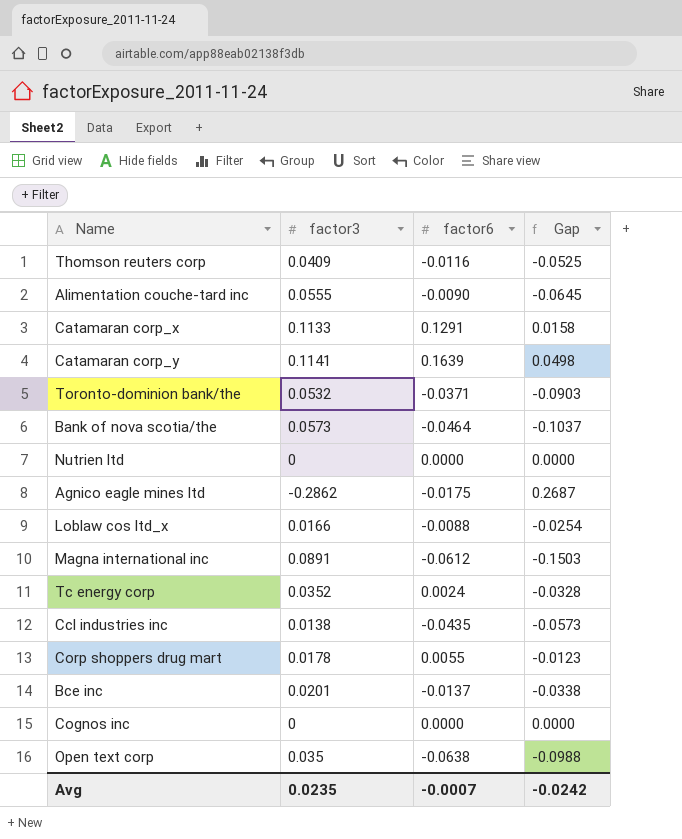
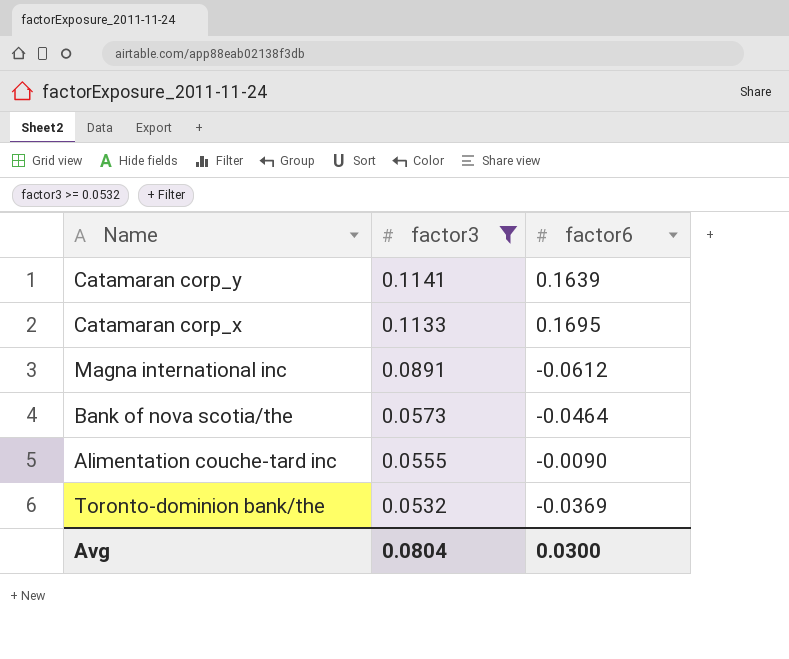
filter: none -> factor3 >= 0.0532
row order: none -> factor3 descending
column Gap | formula: [factor6] - [factor3] -> none
Catamaran corp_x | factor6: 0.1291 -> 0.1695
Toronto-dominion bank/the | factor6: -0.0371 -> -0.0369
Avg | factor3: 0.0235 -> 0.0804
Avg | factor6: -0.0007 -> 0.0300

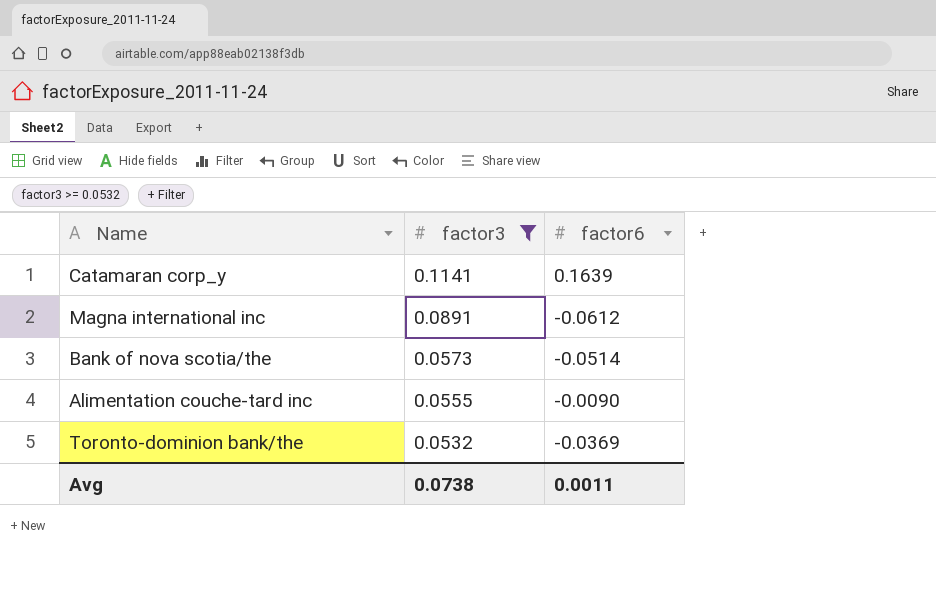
row Catamaran corp_x: 0.1133 | 0.1695 -> none
Bank of nova scotia/the | factor6: -0.0464 -> -0.0514
Avg | factor3: 0.0804 -> 0.0738
Avg | factor6: 0.0300 -> 0.0011

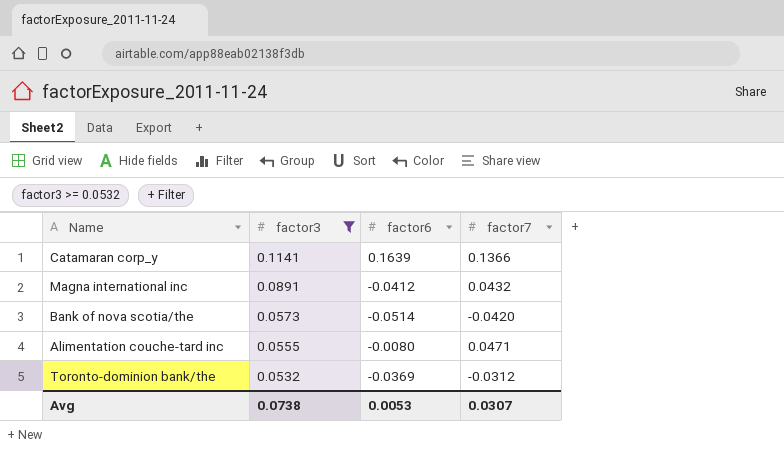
column factor7 | position: none -> 4
Magna international inc | factor6: -0.0612 -> -0.0412
Alimentation couche-tard inc | factor6: -0.0090 -> -0.0080
Avg | factor6: 0.0011 -> 0.0053

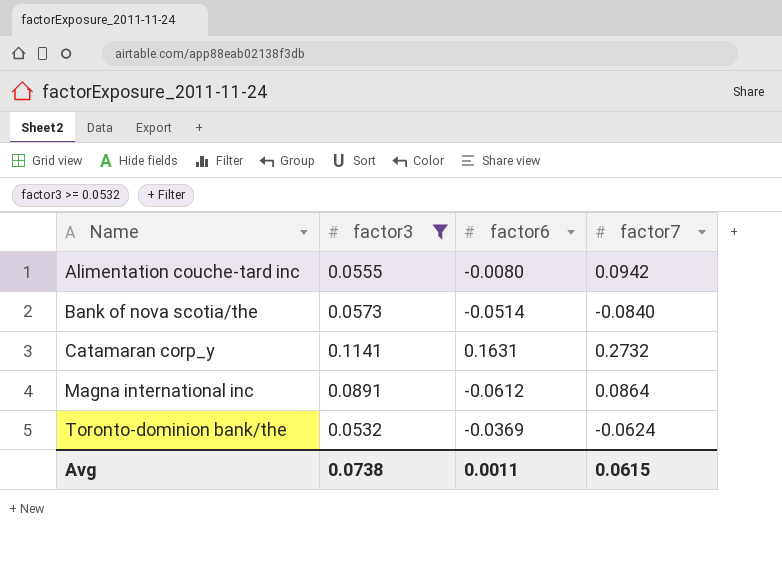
row order: factor3 descending -> Name ascending
Alimentation couche-tard inc | factor7: 0.0471 -> 0.0942
Bank of nova scotia/the | factor7: -0.0420 -> -0.0840
Catamaran corp_y | factor6: 0.1639 -> 0.1631
Catamaran corp_y | factor7: 0.1366 -> 0.2732
Magna international inc | factor6: -0.0412 -> -0.0612
Magna international inc | factor7: 0.0432 -> 0.0864
Toronto-dominion bank/the | factor7: -0.0312 -> -0.0624
Avg | factor6: 0.0053 -> 0.0011
Avg | factor7: 0.0307 -> 0.0615

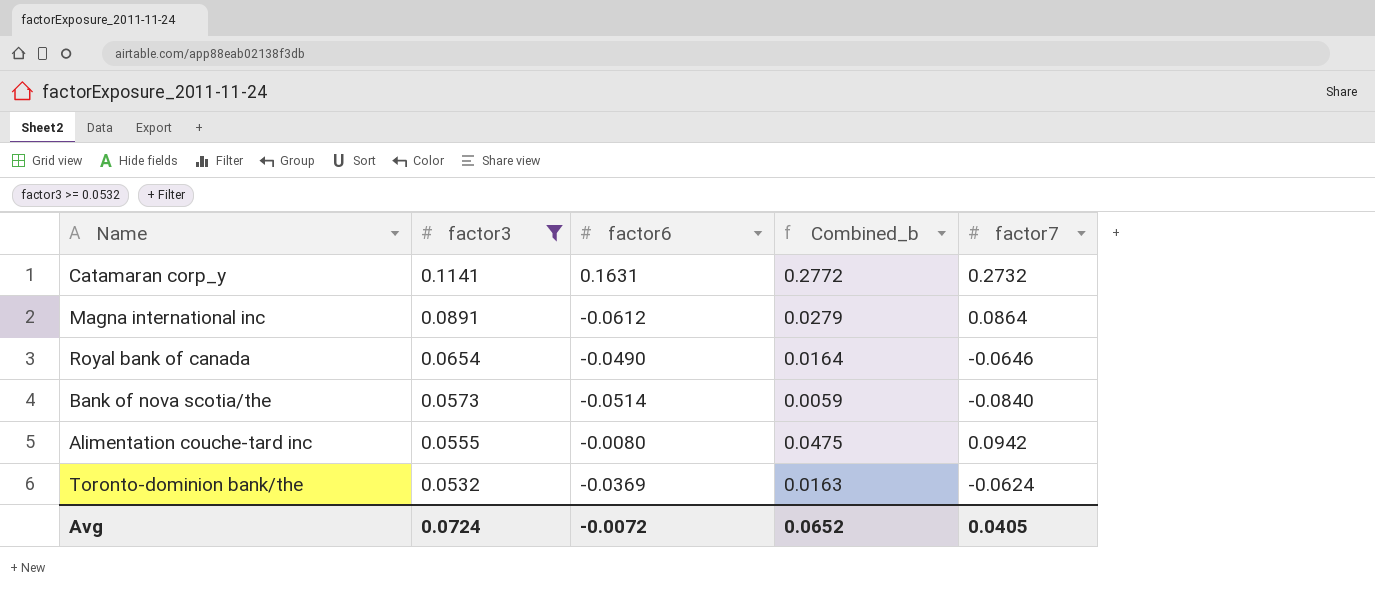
row order: Name ascending -> factor3 descending
column Combined_b | formula: none -> [factor3] + [factor6]
row Royal bank of canada: none -> 0.0654 | -0.0490 | 0.0164 | -0.0646
Avg | factor3: 0.0738 -> 0.0724
Avg | factor6: 0.0011 -> -0.0072
Avg | factor7: 0.0615 -> 0.0405

